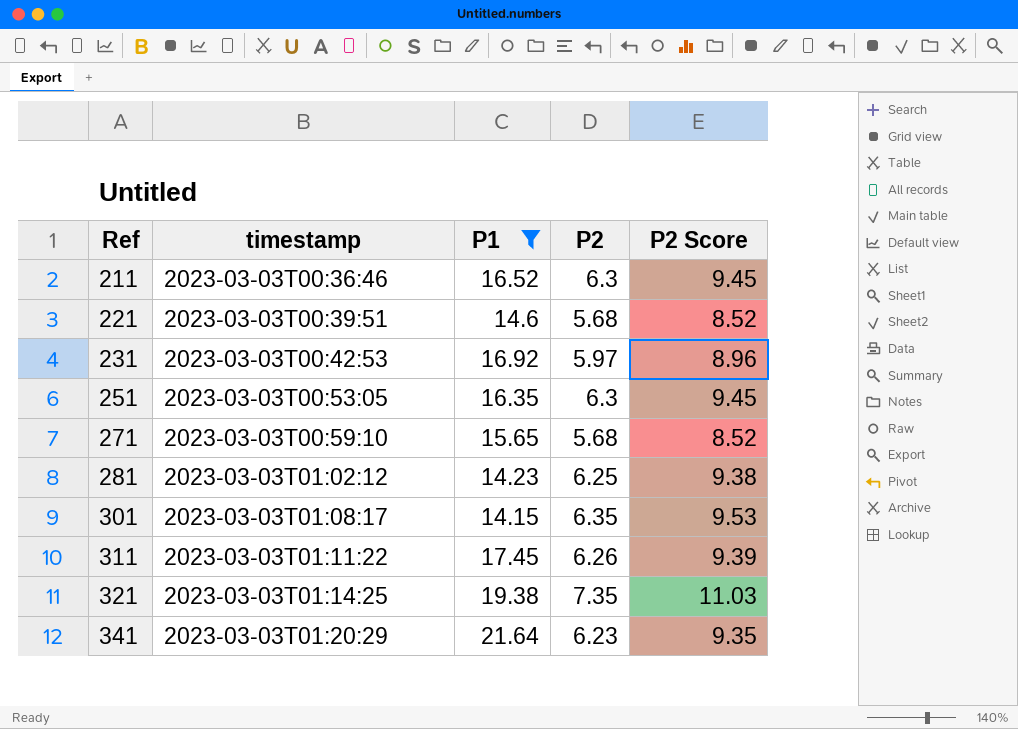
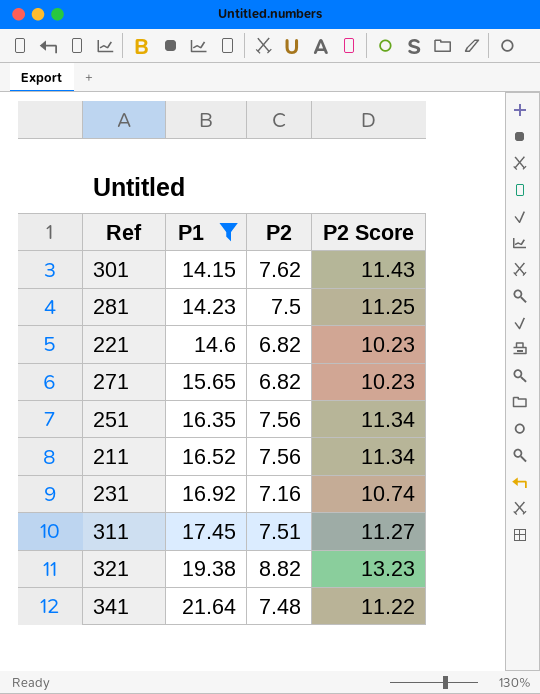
row order: Ref ascending -> P1 ascending
column timestamp | position: 2 -> none
301 | P2: 6.35 -> 7.62
301 | P2 Score: 9.53 -> 11.43
281 | P2: 6.25 -> 7.5
281 | P2 Score: 9.38 -> 11.25
221 | P2: 5.68 -> 6.82
221 | P2 Score: 8.52 -> 10.23
271 | P2: 5.68 -> 6.82
271 | P2 Score: 8.52 -> 10.23
251 | P2: 6.3 -> 7.56
251 | P2 Score: 9.45 -> 11.34
211 | P2: 6.3 -> 7.56
211 | P2 Score: 9.45 -> 11.34
231 | P2: 5.97 -> 7.16
231 | P2 Score: 8.96 -> 10.74
311 | P2: 6.26 -> 7.51
311 | P2 Score: 9.39 -> 11.27
321 | P2: 7.35 -> 8.82
321 | P2 Score: 11.03 -> 13.23
341 | P2: 6.23 -> 7.48
341 | P2 Score: 9.35 -> 11.22

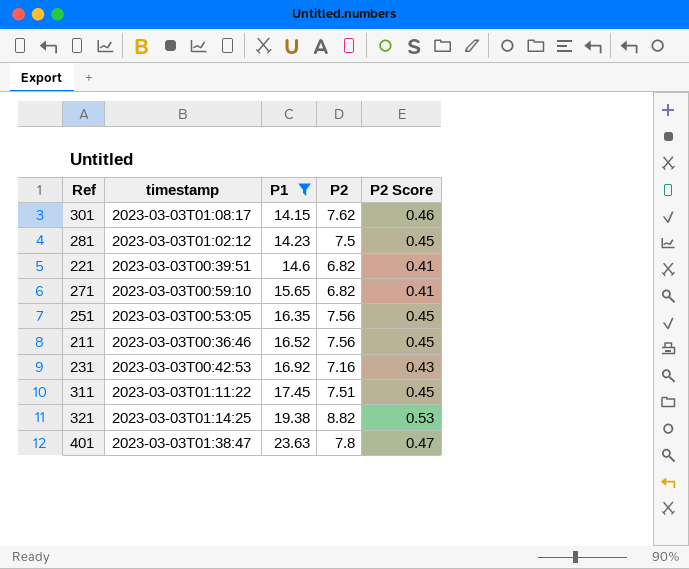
column timestamp | position: none -> 2
column P2 Score | formula: [P2] * 1.5 -> [P2] * 0.06
row 341: 21.64 | 7.48 | 11.22 -> none
row 401: none -> 2023-03-03T01:38:47 | 23.63 | 7.8 | 0.47

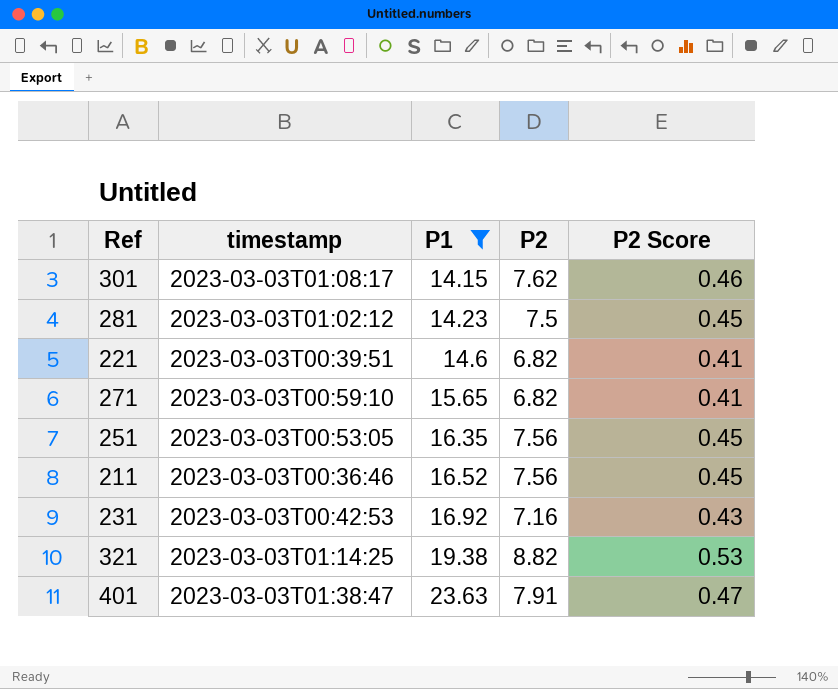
row 311: 2023-03-03T01:11:22 | 17.45 | 7.51 | 0.45 -> none
401 | P2: 7.8 -> 7.91

